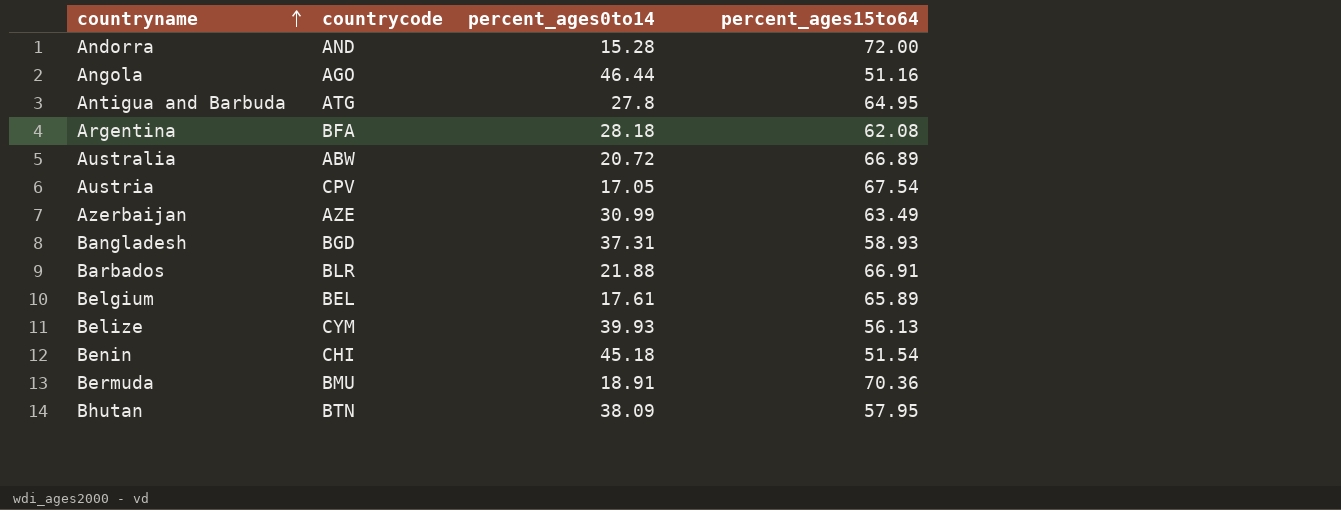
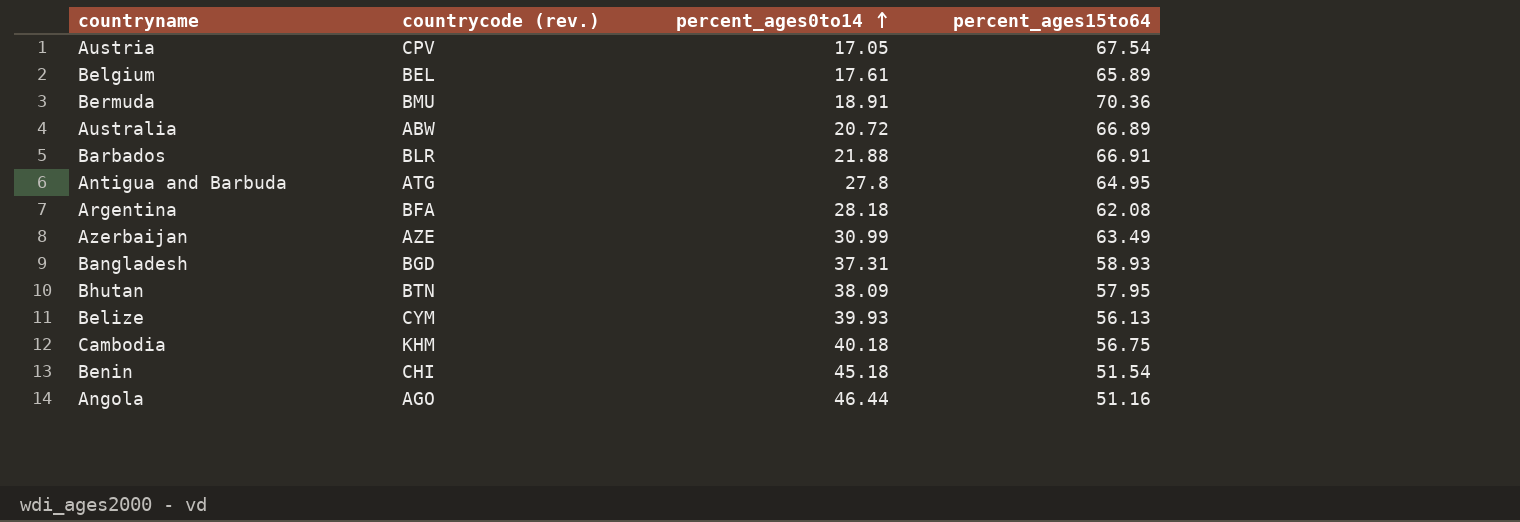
row order: countryname ascending -> percent_ages0to14 ascending
column name: countrycode -> countrycode (rev.)
row Andorra: AND | 15.28 | 72.00 -> none
row Cambodia: none -> KHM | 40.18 | 56.75

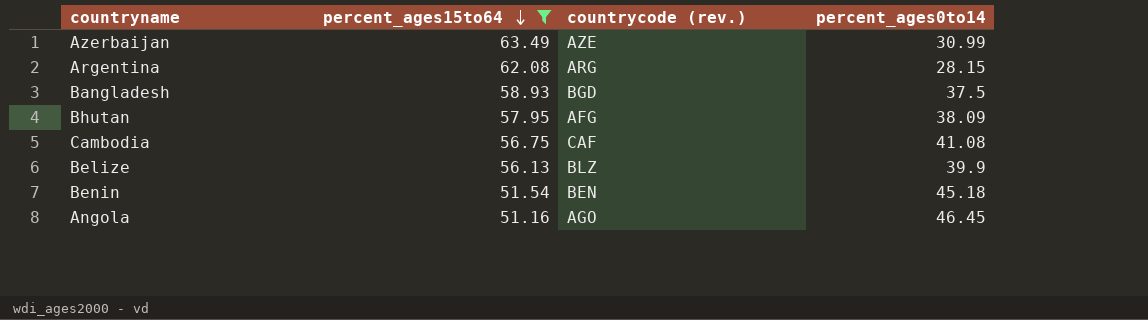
filter: none -> percent_ages15to64 <= 63.49
row order: percent_ages0to14 ascending -> percent_ages15to64 descending
column percent_ages15to64 | position: 4 -> 2
Argentina | countrycode (rev.): BFA -> ARG
Argentina | percent_ages0to14: 28.18 -> 28.15
Bangladesh | percent_ages0to14: 37.31 -> 37.5
Bhutan | countrycode (rev.): BTN -> AFG
Cambodia | countrycode (rev.): KHM -> CAF
Cambodia | percent_ages0to14: 40.18 -> 41.08
Belize | countrycode (rev.): CYM -> BLZ
Belize | percent_ages0to14: 39.93 -> 39.9
Benin | countrycode (rev.): CHI -> BEN
Angola | percent_ages0to14: 46.44 -> 46.45

